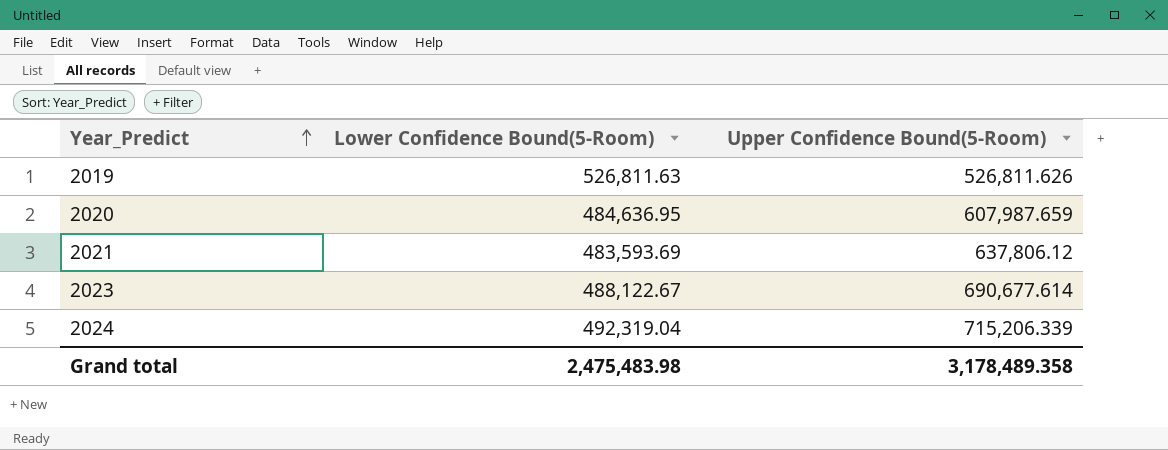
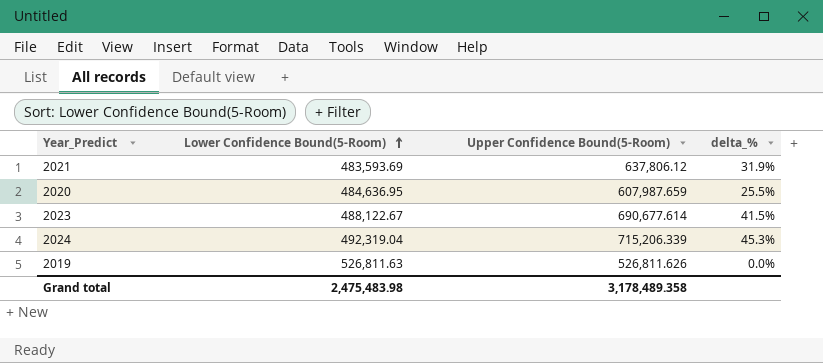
row order: Year_Predict ascending -> Lower Confidence Bound(5-Room) ascending
column delta_% | formula: none -> ([Upper Confidence Bound(5-Room)] - [Lower Confidence Bound(5-Room)]) / [Lower Confidence Bound(5-Room)]

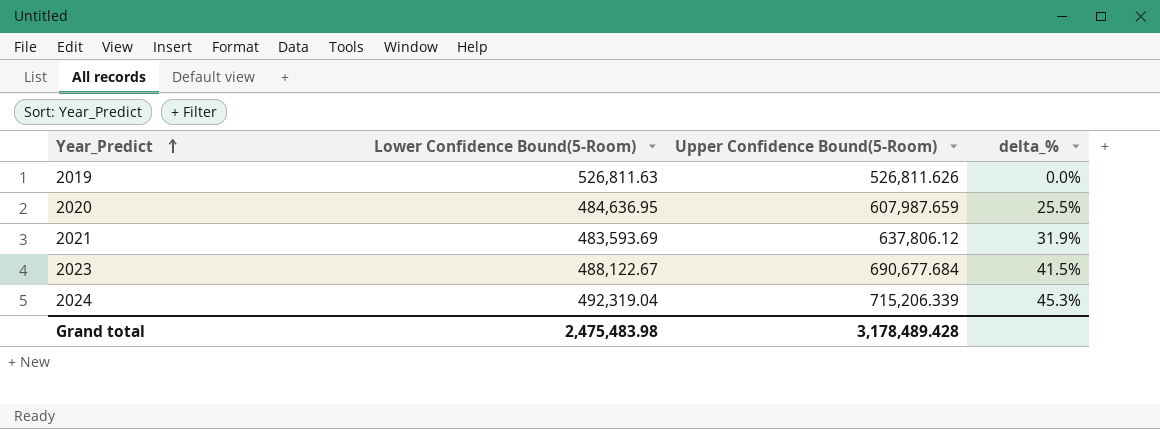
row order: Lower Confidence Bound(5-Room) ascending -> Year_Predict ascending
2023 | Upper Confidence Bound(5-Room): 690,677.614 -> 690,677.684
Grand total | Upper Confidence Bound(5-Room): 3,178,489.358 -> 3,178,489.428

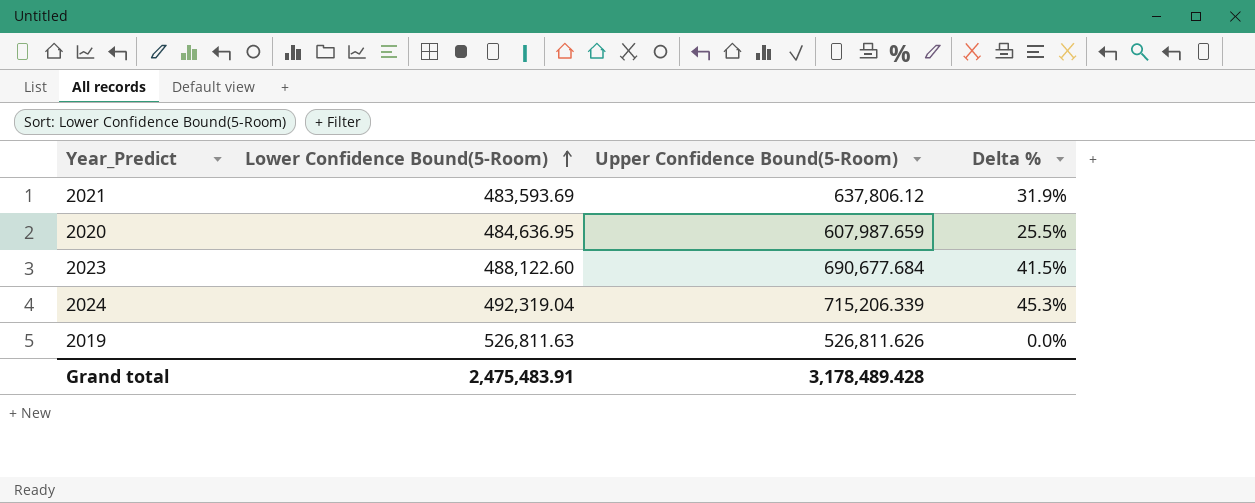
row order: Year_Predict ascending -> Lower Confidence Bound(5-Room) ascending
column name: delta_% -> Delta %
2023 | Lower Confidence Bound(5-Room): 488,122.67 -> 488,122.60
Grand total | Lower Confidence Bound(5-Room): 2,475,483.98 -> 2,475,483.91

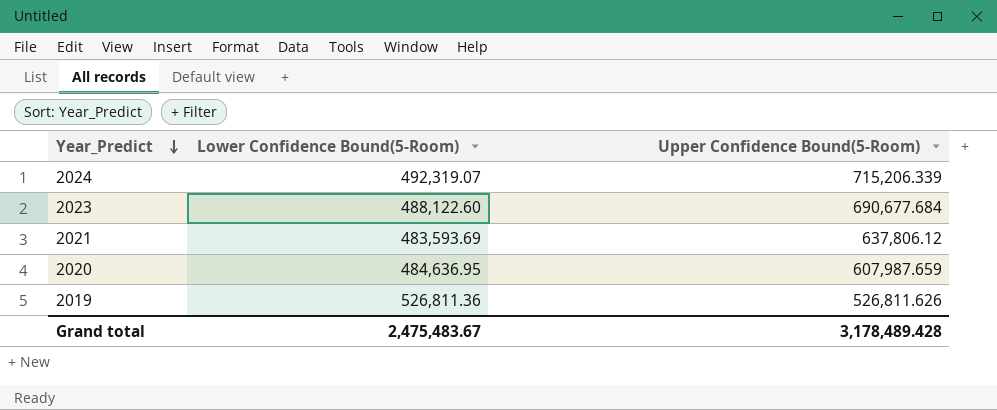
row order: Lower Confidence Bound(5-Room) ascending -> Year_Predict descending
column Delta % | formula: ([Upper Confidence Bound(5-Room)] - [Lower Confidence Bound(5-Room)]) / [Lower Confidence Bound(5-Room)] -> none
2024 | Lower Confidence Bound(5-Room): 492,319.04 -> 492,319.07
2019 | Lower Confidence Bound(5-Room): 526,811.63 -> 526,811.36
Grand total | Lower Confidence Bound(5-Room): 2,475,483.91 -> 2,475,483.67

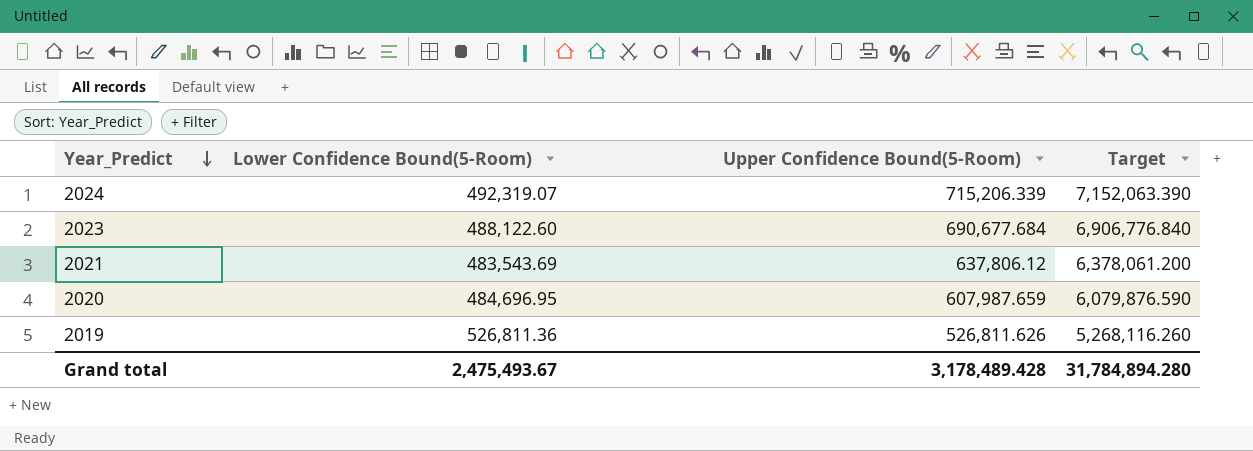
column Target | formula: none -> [Upper Confidence Bound(5-Room)] * 10
2021 | Lower Confidence Bound(5-Room): 483,593.69 -> 483,543.69
2020 | Lower Confidence Bound(5-Room): 484,636.95 -> 484,696.95
Grand total | Lower Confidence Bound(5-Room): 2,475,483.67 -> 2,475,493.67

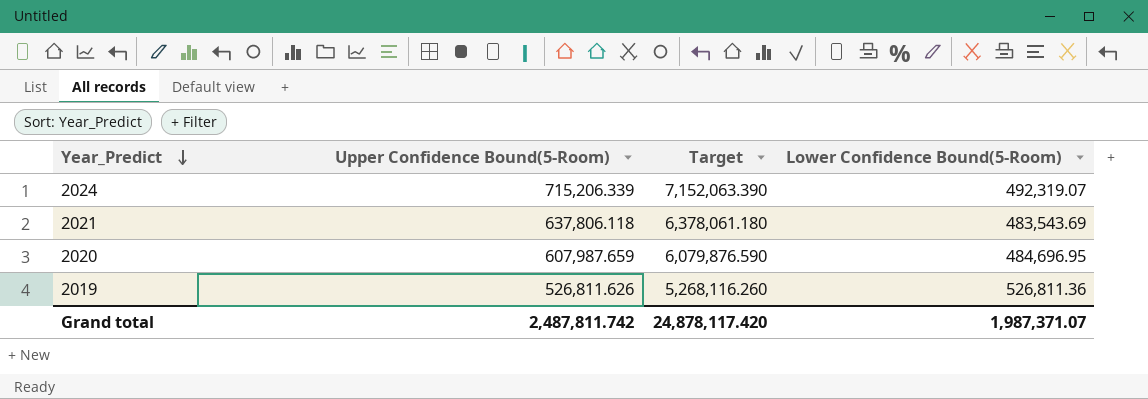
column Lower Confidence Bound(5-Room) | position: 2 -> 4
row 2023: 488,122.60 | 690,677.684 | 6,906,776.840 -> none
2021 | Upper Confidence Bound(5-Room): 637,806.12 -> 637,806.118
2021 | Target: 6,378,061.200 -> 6,378,061.180
Grand total | Upper Confidence Bound(5-Room): 3,178,489.428 -> 2,487,811.742
Grand total | Target: 31,784,894.280 -> 24,878,117.420
Grand total | Lower Confidence Bound(5-Room): 2,475,493.67 -> 1,987,371.07

